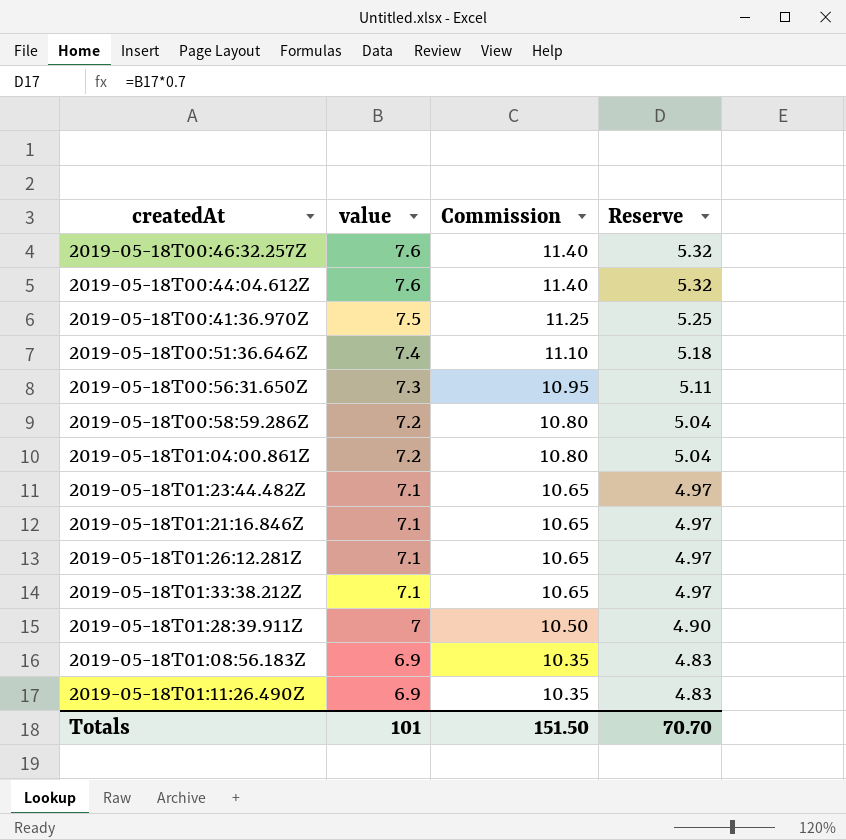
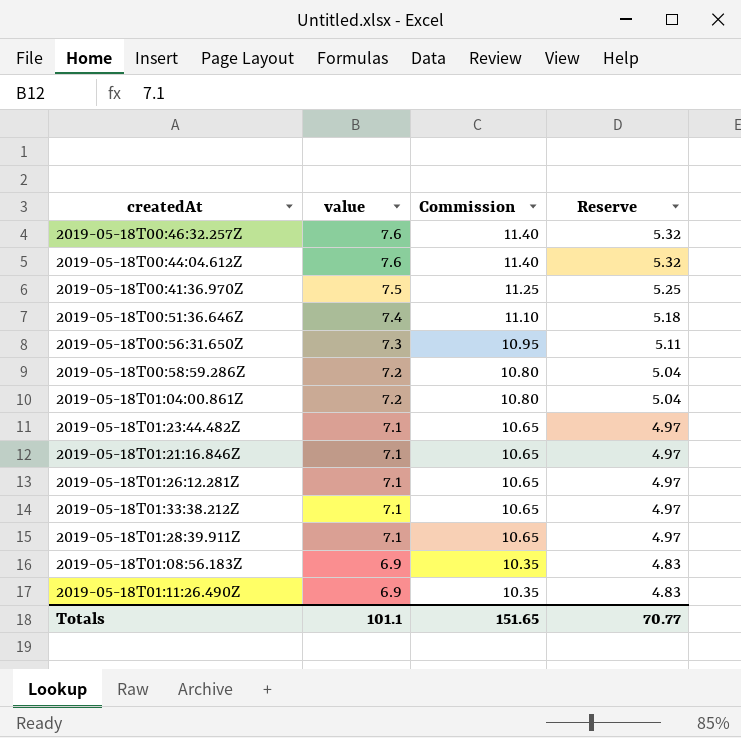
2019-05-18T01:28:39.911Z | value: 7 -> 7.1
2019-05-18T01:28:39.911Z | Commission: 10.50 -> 10.65
2019-05-18T01:28:39.911Z | Reserve: 4.90 -> 4.97
Totals | value: 101 -> 101.1
Totals | Commission: 151.50 -> 151.65
Totals | Reserve: 70.70 -> 70.77

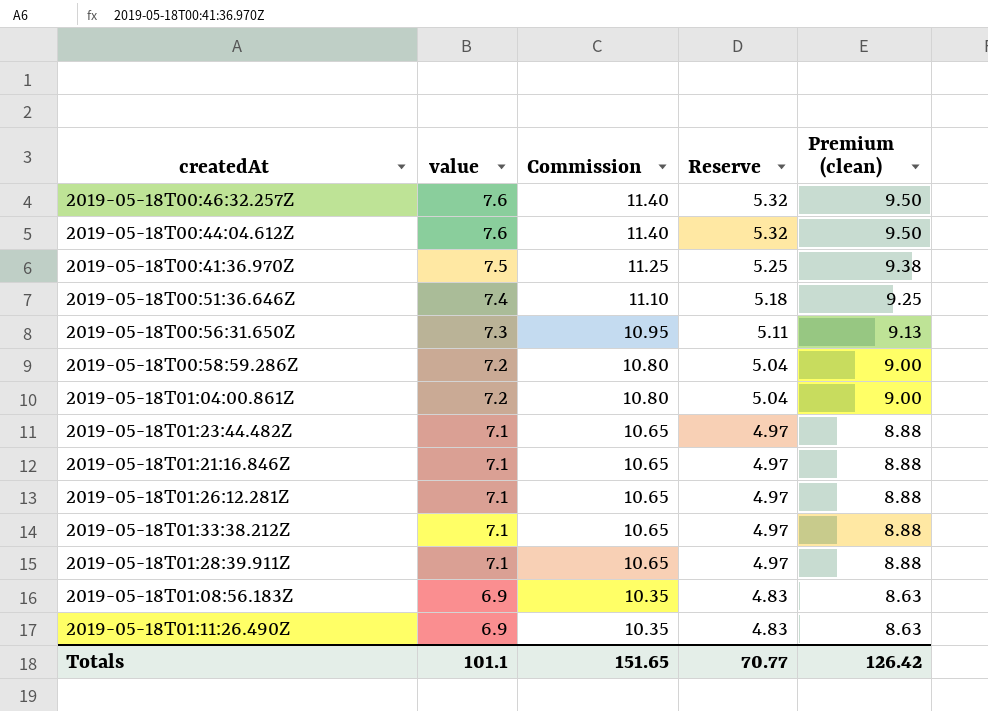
column Premium (clean) | formula: none -> [value] * 1.25

